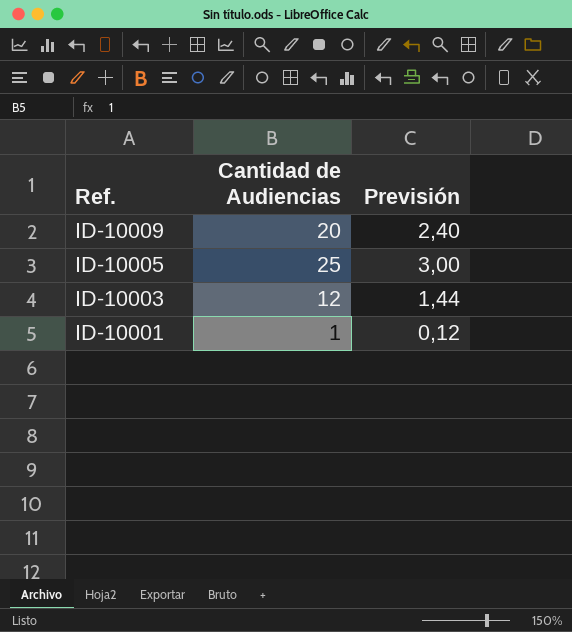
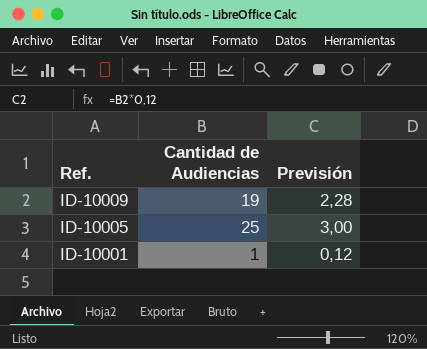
row ID-10003: 12 | 1,44 -> none
ID-10009 | Cantidad de Audiencias: 20 -> 19
ID-10009 | Previsión: 2,40 -> 2,28

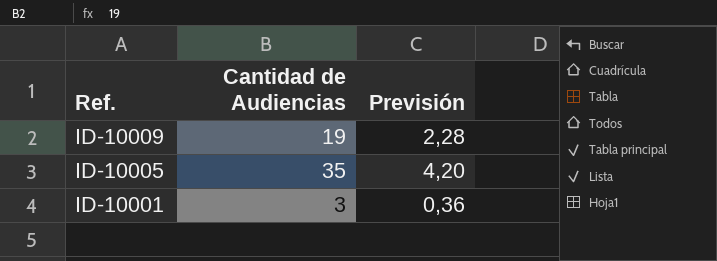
ID-10005 | Cantidad de Audiencias: 25 -> 35
ID-10005 | Previsión: 3,00 -> 4,20
ID-10001 | Cantidad de Audiencias: 1 -> 3
ID-10001 | Previsión: 0,12 -> 0,36

